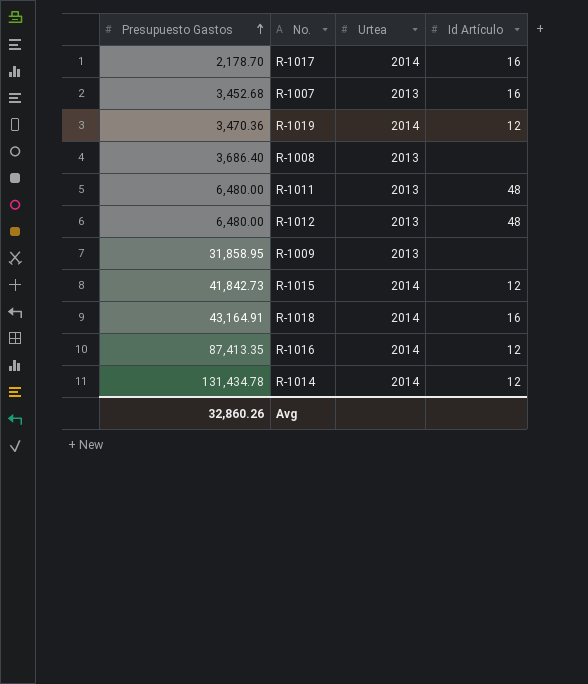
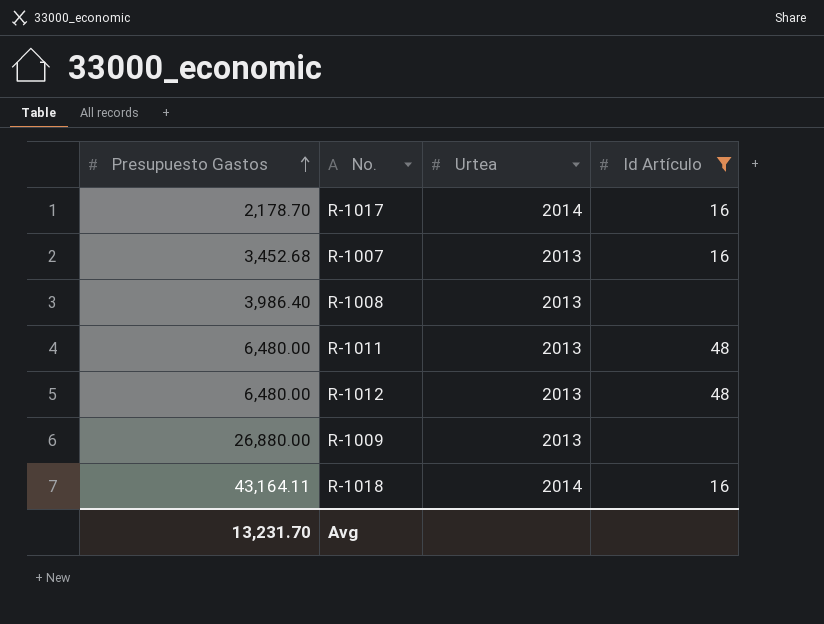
filter: none -> Id Artículo != 12
R-1008 | Presupuesto Gastos: 3,686.40 -> 3,986.40
R-1009 | Presupuesto Gastos: 31,858.95 -> 26,880.00
R-1018 | Presupuesto Gastos: 43,164.91 -> 43,164.11
Avg | Presupuesto Gastos: 32,860.26 -> 13,231.70

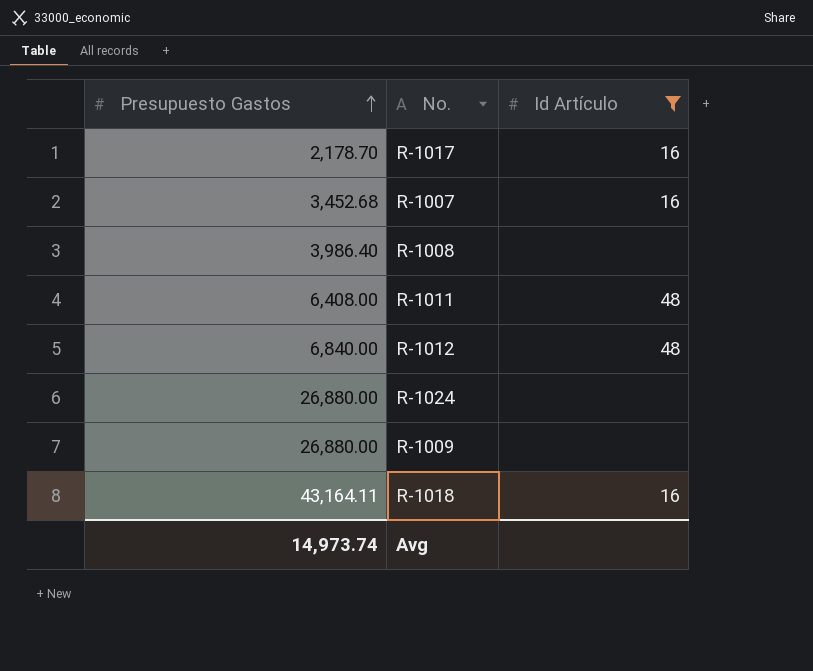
column Urtea | position: 3 -> none
R-1011 | Presupuesto Gastos: 6,480.00 -> 6,408.00
R-1012 | Presupuesto Gastos: 6,480.00 -> 6,840.00
row R-1024: none -> 26,880.00 | none
Avg | Presupuesto Gastos: 13,231.70 -> 14,973.74

